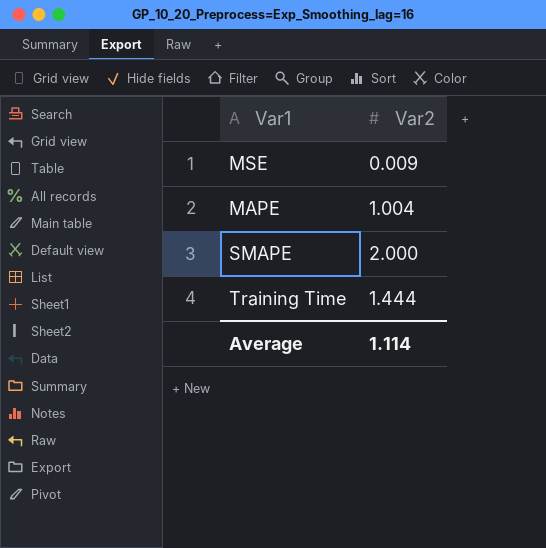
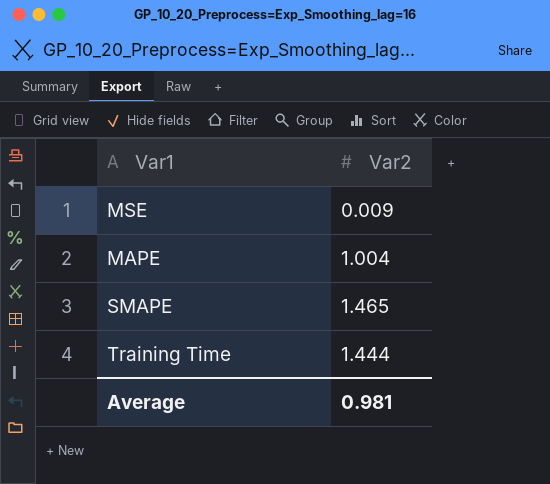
SMAPE | Var2: 2.000 -> 1.465
Average | Var2: 1.114 -> 0.981

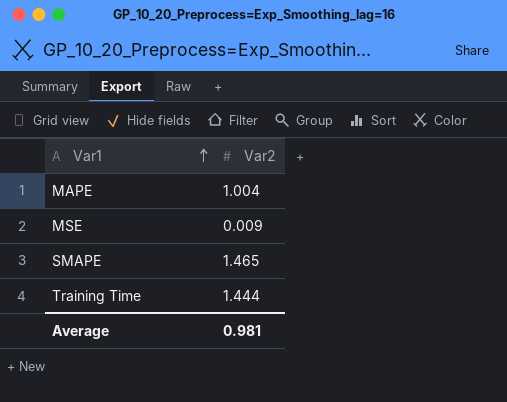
row order: none -> Var1 ascending

